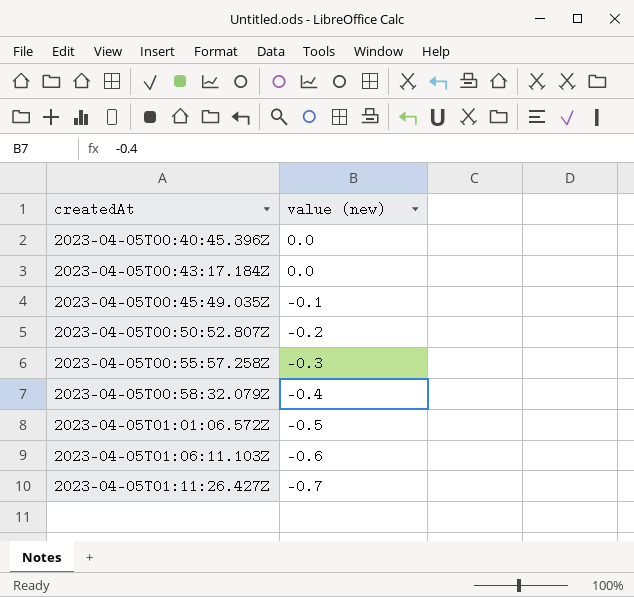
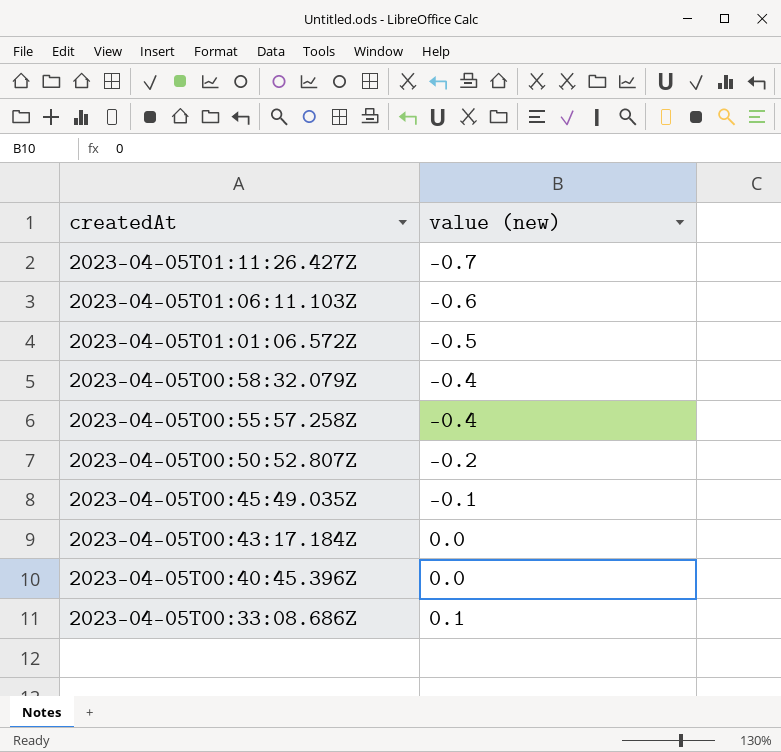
row order: createdAt ascending -> createdAt descending
2023-04-05T00:55:57.258Z | value (new): -0.3 -> -0.4
row 2023-04-05T00:33:08.686Z: none -> 0.1

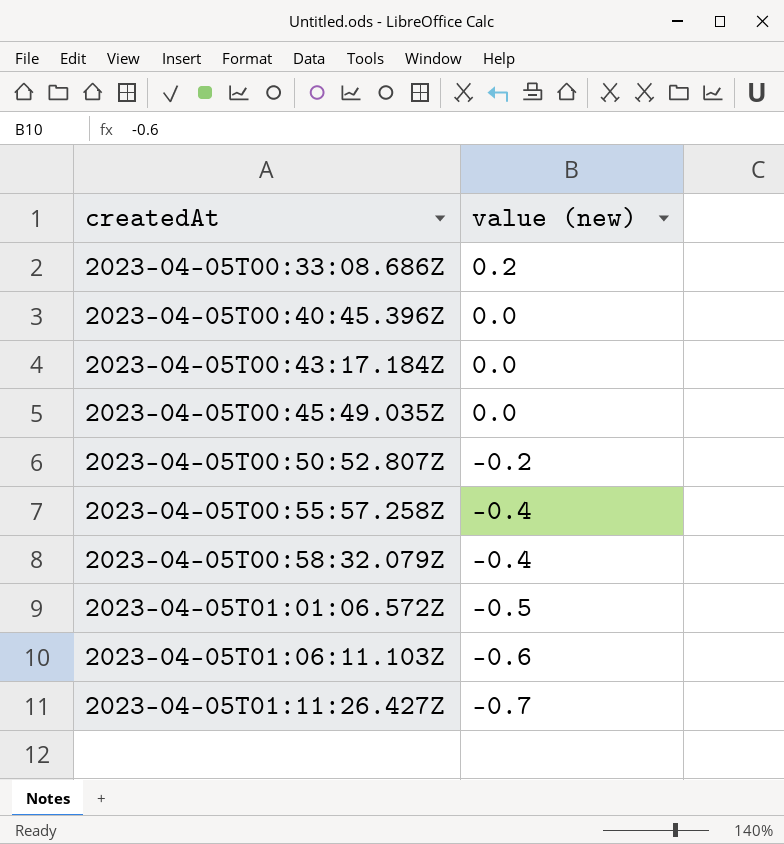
row order: createdAt descending -> createdAt ascending
2023-04-05T00:33:08.686Z | value (new): 0.1 -> 0.2
2023-04-05T00:45:49.035Z | value (new): -0.1 -> 0.0

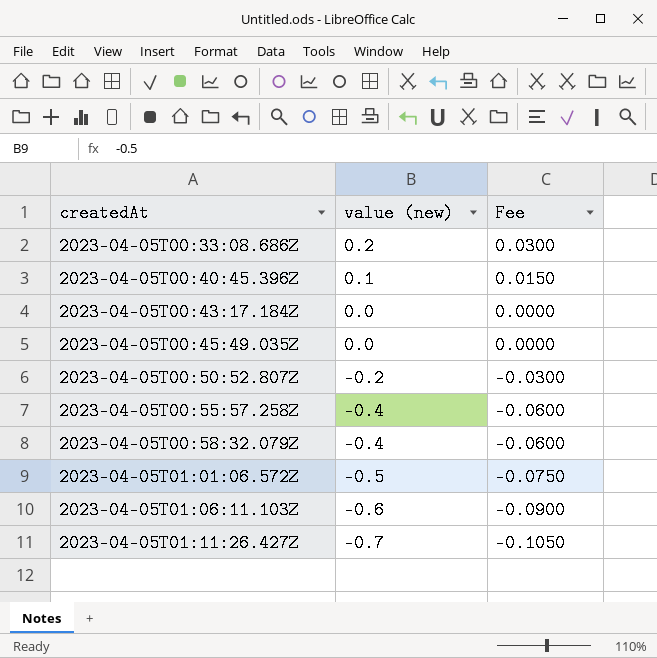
column Fee | formula: none -> [value (new)] * 0.15
2023-04-05T00:40:45.396Z | value (new): 0.0 -> 0.1

